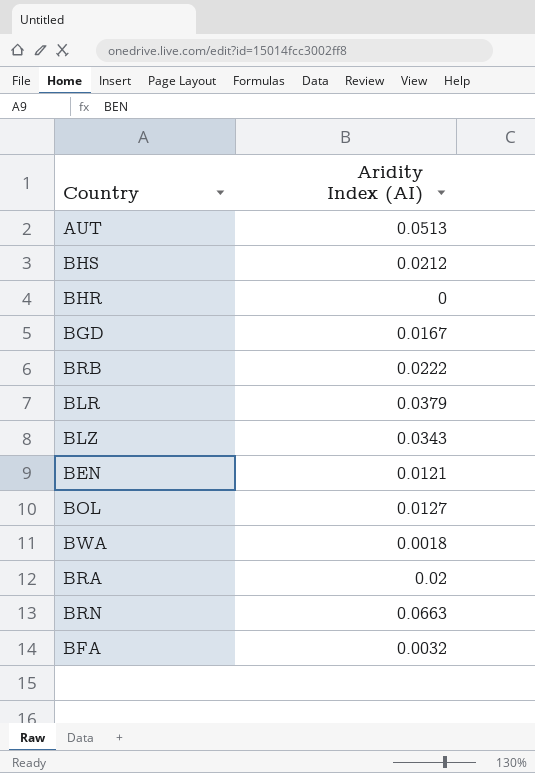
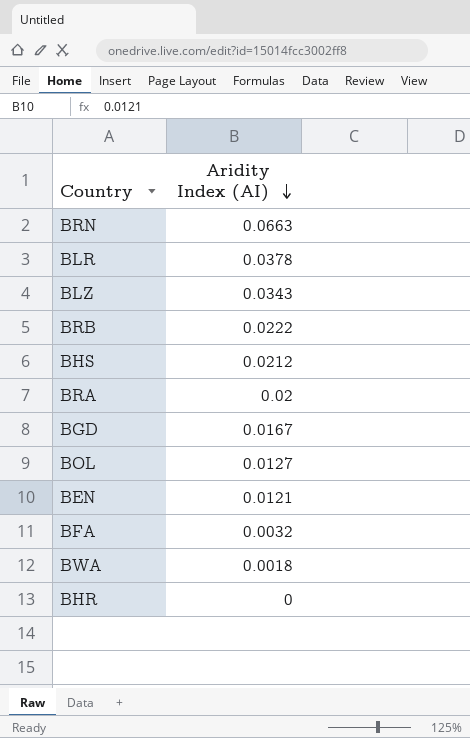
row order: none -> Aridity Index (AI) descending
row AUT: 0.0513 -> none
BLR | Aridity Index (AI): 0.0379 -> 0.0378

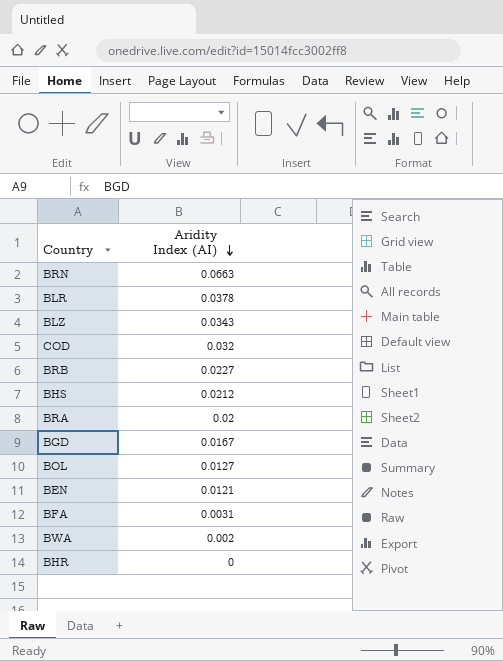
row COD: none -> 0.032
BRB | Aridity Index (AI): 0.0222 -> 0.0227
BFA | Aridity Index (AI): 0.0032 -> 0.0031
BWA | Aridity Index (AI): 0.0018 -> 0.002

